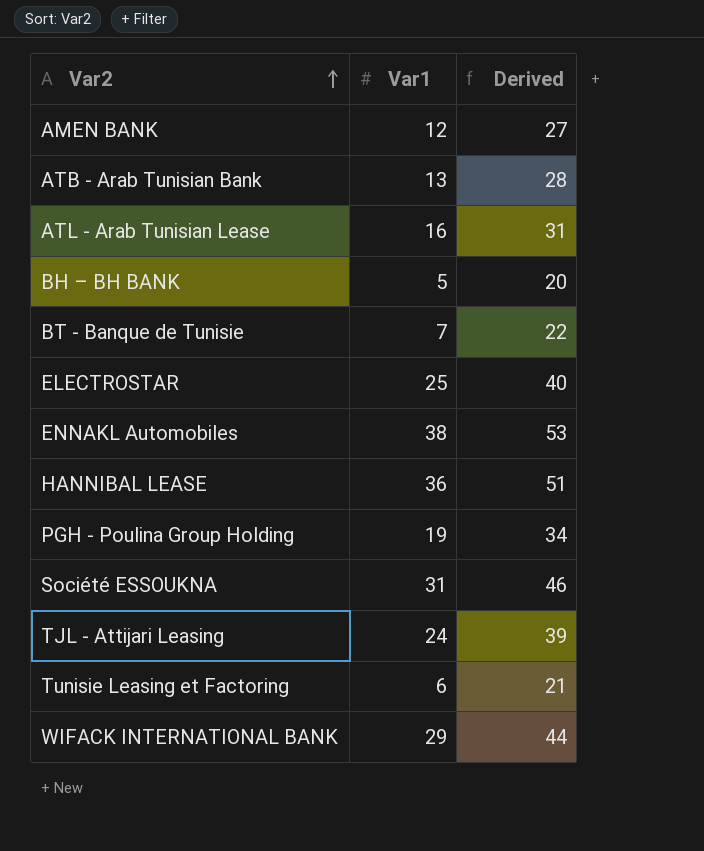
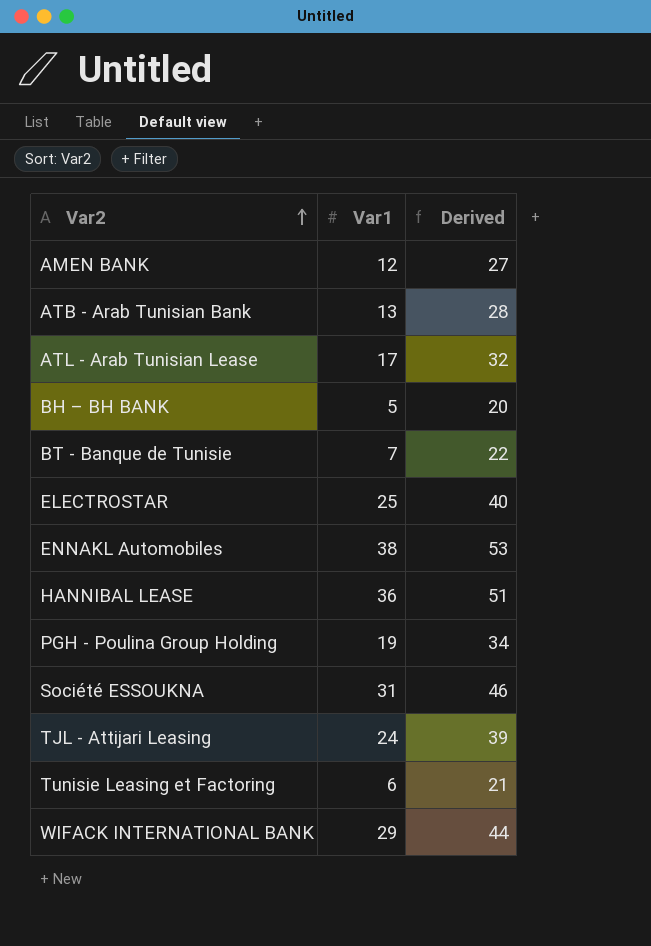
ATL - Arab Tunisian Lease | Var1: 16 -> 17
ATL - Arab Tunisian Lease | Derived: 31 -> 32

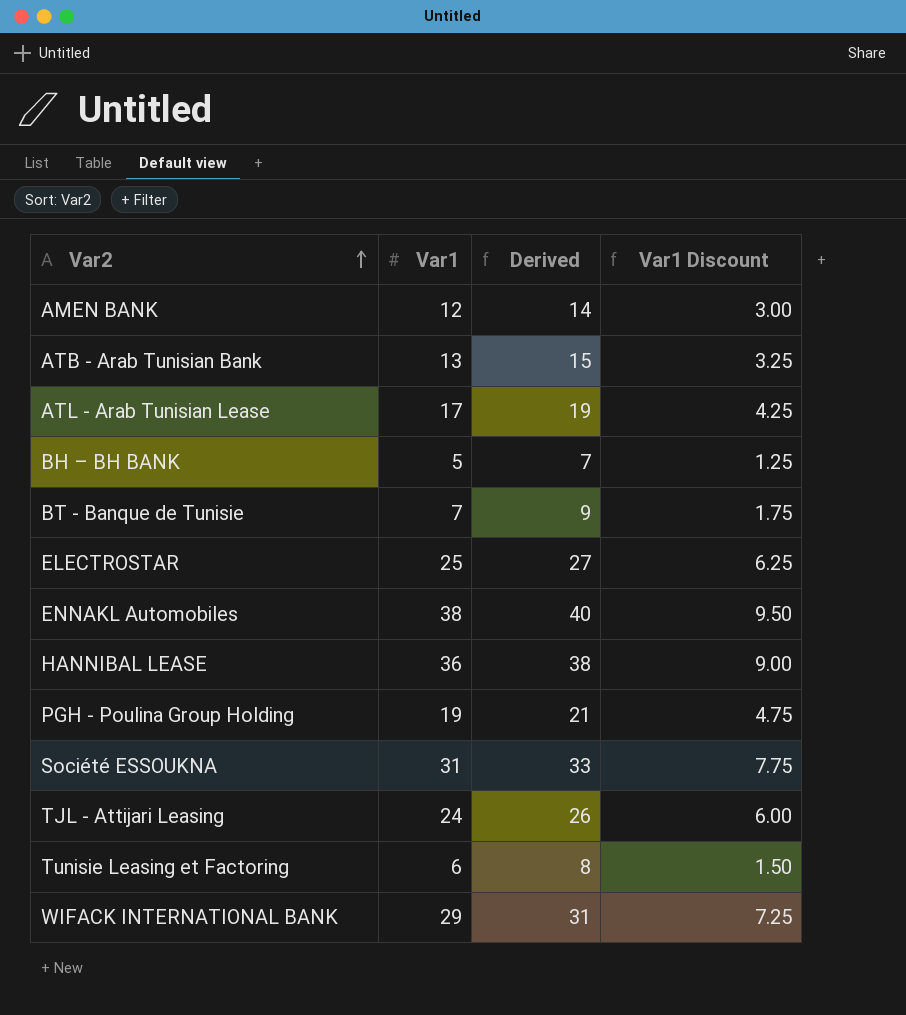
column Derived | formula: [Var1] + 15 -> [Var1] + 2
column Var1 Discount | formula: none -> [Var1] * 0.25

